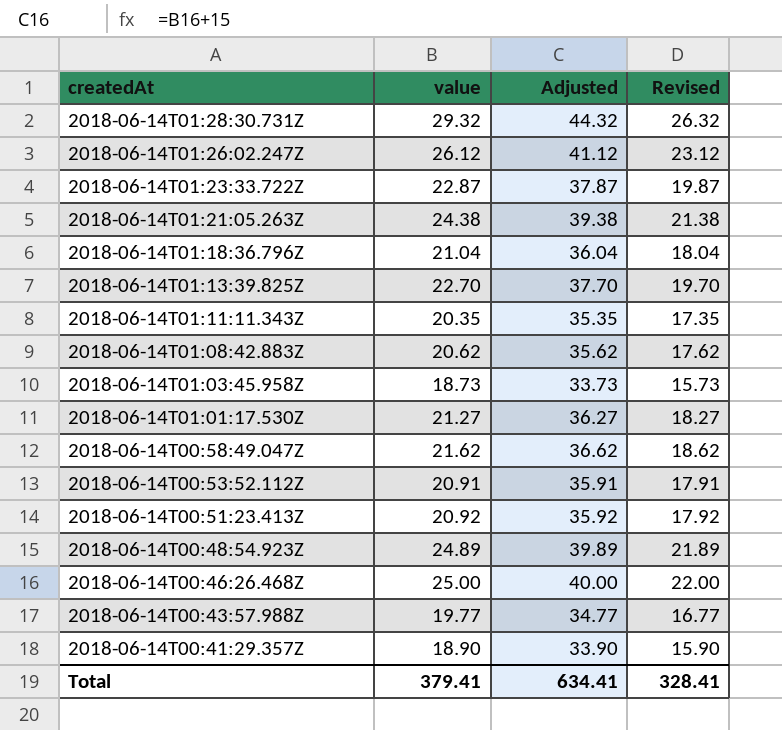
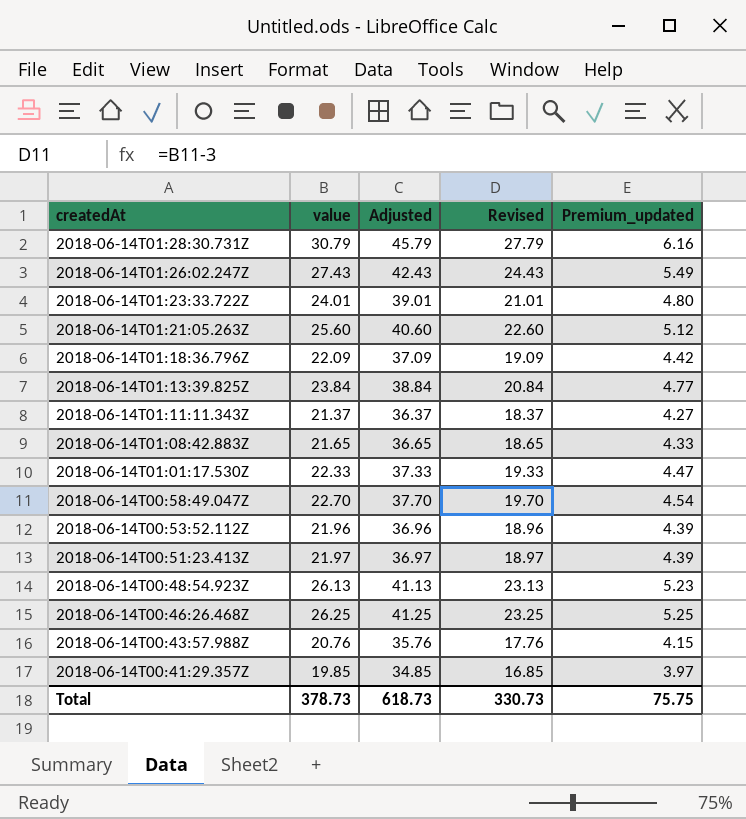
column Premium_updated | formula: none -> [value] * 0.2
row 2018-06-14T01:03:45.958Z: 18.73 | 33.73 | 15.73 -> none
2018-06-14T01:28:30.731Z | value: 29.32 -> 30.79
2018-06-14T01:28:30.731Z | Adjusted: 44.32 -> 45.79
2018-06-14T01:28:30.731Z | Revised: 26.32 -> 27.79
2018-06-14T01:26:02.247Z | value: 26.12 -> 27.43
2018-06-14T01:26:02.247Z | Adjusted: 41.12 -> 42.43
2018-06-14T01:26:02.247Z | Revised: 23.12 -> 24.43
2018-06-14T01:23:33.722Z | value: 22.87 -> 24.01
2018-06-14T01:23:33.722Z | Adjusted: 37.87 -> 39.01
2018-06-14T01:23:33.722Z | Revised: 19.87 -> 21.01
2018-06-14T01:21:05.263Z | value: 24.38 -> 25.60
2018-06-14T01:21:05.263Z | Adjusted: 39.38 -> 40.60
2018-06-14T01:21:05.263Z | Revised: 21.38 -> 22.60
2018-06-14T01:18:36.796Z | value: 21.04 -> 22.09
2018-06-14T01:18:36.796Z | Adjusted: 36.04 -> 37.09
2018-06-14T01:18:36.796Z | Revised: 18.04 -> 19.09
2018-06-14T01:13:39.825Z | value: 22.70 -> 23.84
2018-06-14T01:13:39.825Z | Adjusted: 37.70 -> 38.84
2018-06-14T01:13:39.825Z | Revised: 19.70 -> 20.84
2018-06-14T01:11:11.343Z | value: 20.35 -> 21.37
2018-06-14T01:11:11.343Z | Adjusted: 35.35 -> 36.37
2018-06-14T01:11:11.343Z | Revised: 17.35 -> 18.37
2018-06-14T01:08:42.883Z | value: 20.62 -> 21.65
2018-06-14T01:08:42.883Z | Adjusted: 35.62 -> 36.65
2018-06-14T01:08:42.883Z | Revised: 17.62 -> 18.65
2018-06-14T01:01:17.530Z | value: 21.27 -> 22.33
2018-06-14T01:01:17.530Z | Adjusted: 36.27 -> 37.33
2018-06-14T01:01:17.530Z | Revised: 18.27 -> 19.33
2018-06-14T00:58:49.047Z | value: 21.62 -> 22.70
2018-06-14T00:58:49.047Z | Adjusted: 36.62 -> 37.70
2018-06-14T00:58:49.047Z | Revised: 18.62 -> 19.70
2018-06-14T00:53:52.112Z | value: 20.91 -> 21.96
2018-06-14T00:53:52.112Z | Adjusted: 35.91 -> 36.96
2018-06-14T00:53:52.112Z | Revised: 17.91 -> 18.96
2018-06-14T00:51:23.413Z | value: 20.92 -> 21.97
2018-06-14T00:51:23.413Z | Adjusted: 35.92 -> 36.97
2018-06-14T00:51:23.413Z | Revised: 17.92 -> 18.97
2018-06-14T00:48:54.923Z | value: 24.89 -> 26.13
2018-06-14T00:48:54.923Z | Adjusted: 39.89 -> 41.13
2018-06-14T00:48:54.923Z | Revised: 21.89 -> 23.13
2018-06-14T00:46:26.468Z | value: 25.00 -> 26.25
2018-06-14T00:46:26.468Z | Adjusted: 40.00 -> 41.25
2018-06-14T00:46:26.468Z | Revised: 22.00 -> 23.25
2018-06-14T00:43:57.988Z | value: 19.77 -> 20.76
2018-06-14T00:43:57.988Z | Adjusted: 34.77 -> 35.76
2018-06-14T00:43:57.988Z | Revised: 16.77 -> 17.76
2018-06-14T00:41:29.357Z | value: 18.90 -> 19.85
2018-06-14T00:41:29.357Z | Adjusted: 33.90 -> 34.85
2018-06-14T00:41:29.357Z | Revised: 15.90 -> 16.85
Total | value: 379.41 -> 378.73
Total | Adjusted: 634.41 -> 618.73
Total | Revised: 328.41 -> 330.73

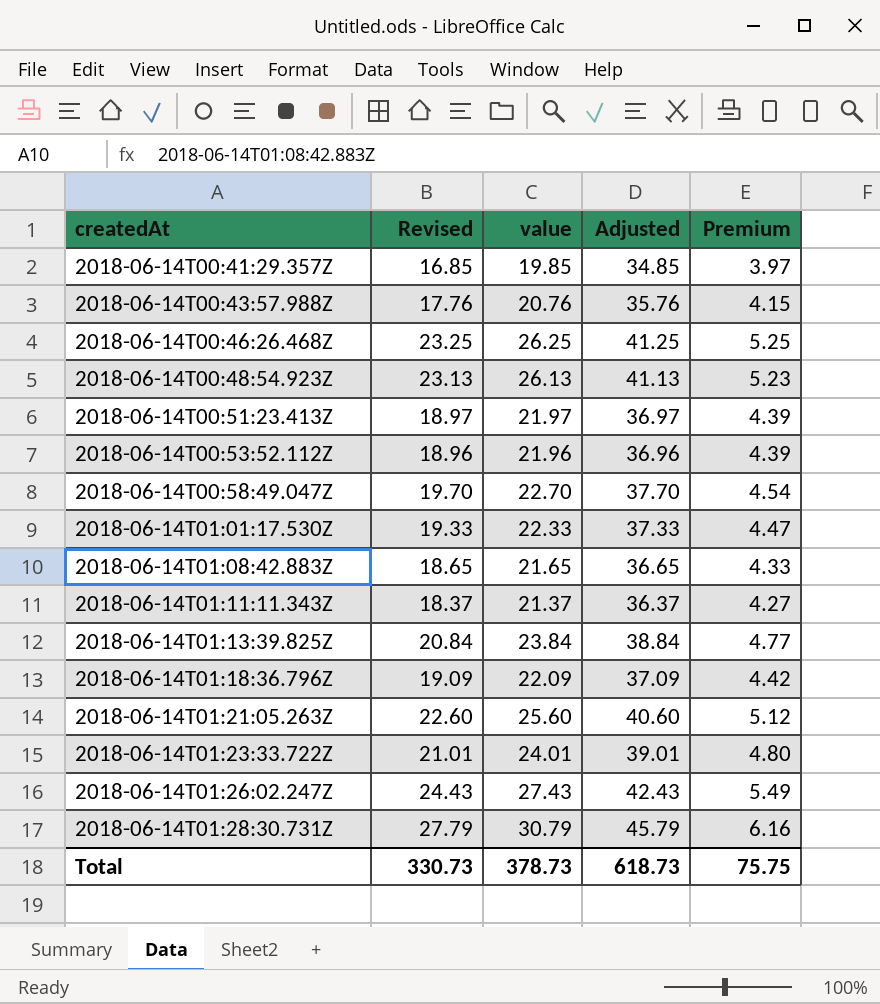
row order: createdAt descending -> createdAt ascending
column Revised | position: 4 -> 2
column name: Premium_updated -> Premium

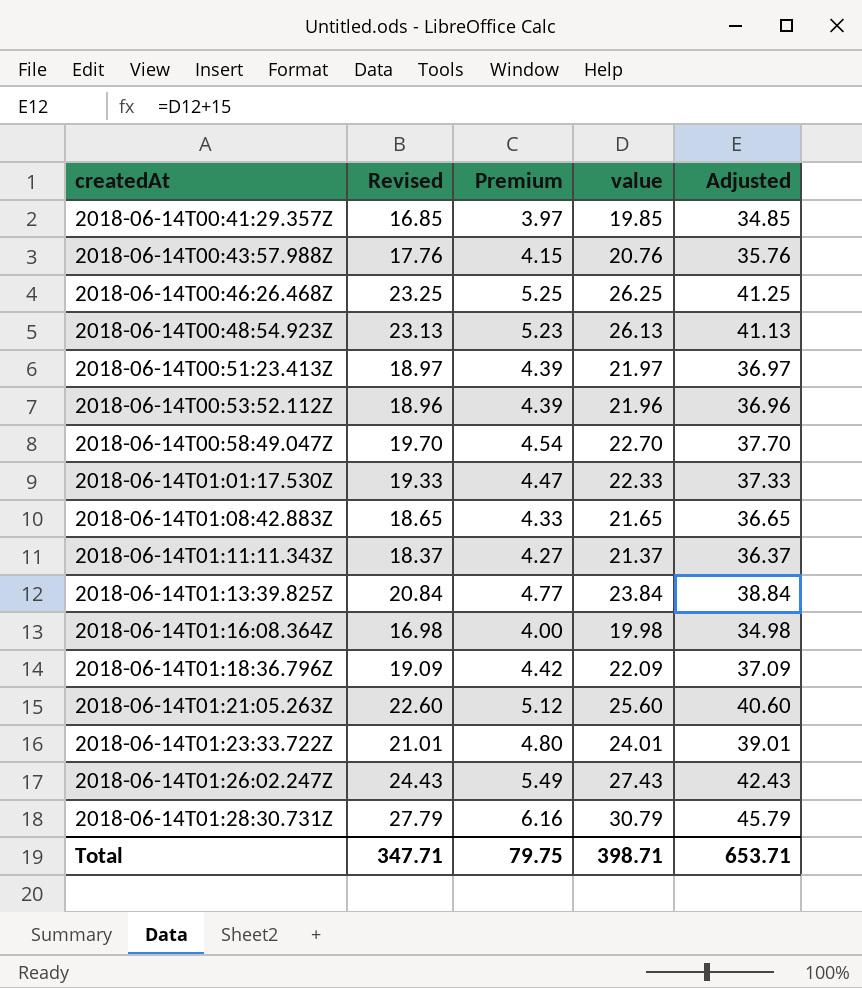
column Premium | position: 5 -> 3
row 2018-06-14T01:16:08.364Z: none -> 16.98 | 4.00 | 19.98 | 34.98
Total | Revised: 330.73 -> 347.71
Total | Premium: 75.75 -> 79.75
Total | value: 378.73 -> 398.71
Total | Adjusted: 618.73 -> 653.71

